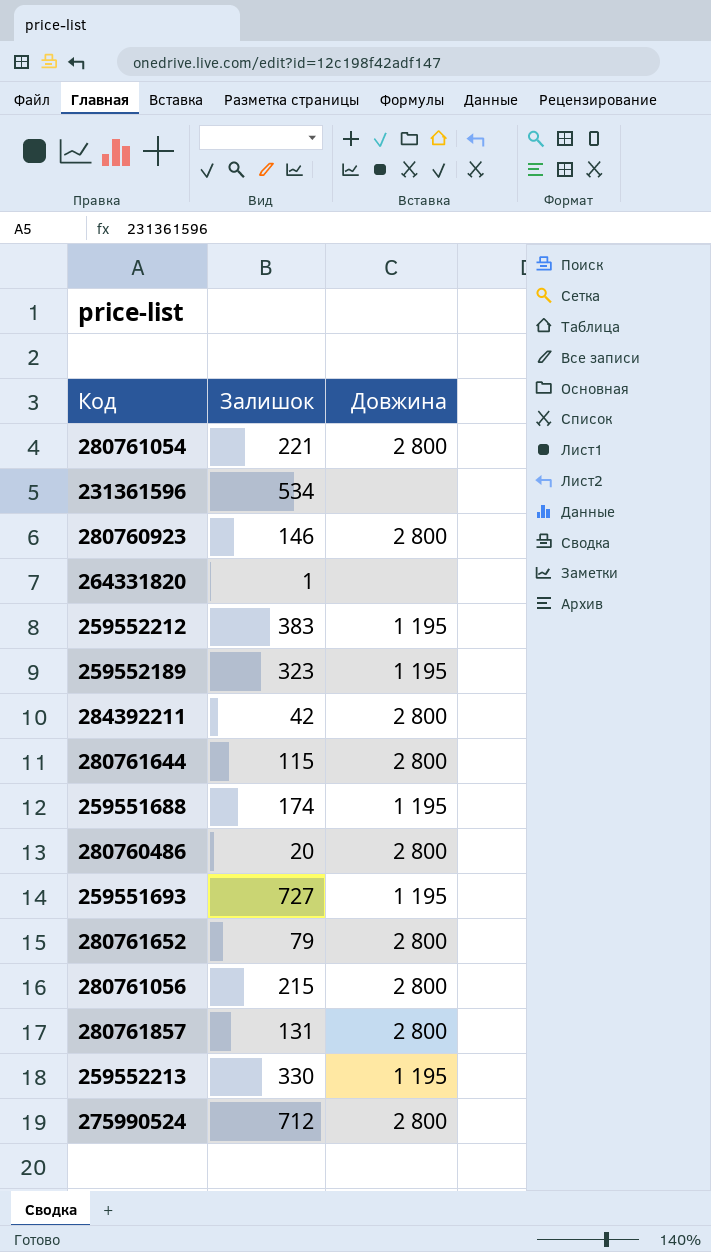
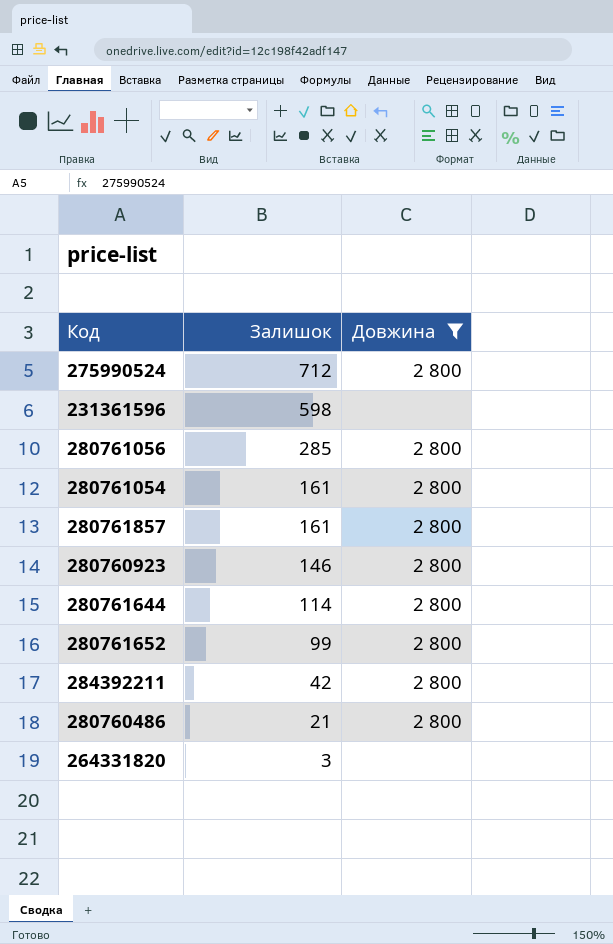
filter: none -> Довжина != 1 195
row order: none -> Залишок descending
231361596 | Залишок: 534 -> 598
280761056 | Залишок: 215 -> 285
280761054 | Залишок: 221 -> 161
280761857 | Залишок: 131 -> 161
280761644 | Залишок: 115 -> 114
280761652 | Залишок: 79 -> 99
280760486 | Залишок: 20 -> 21
264331820 | Залишок: 1 -> 3

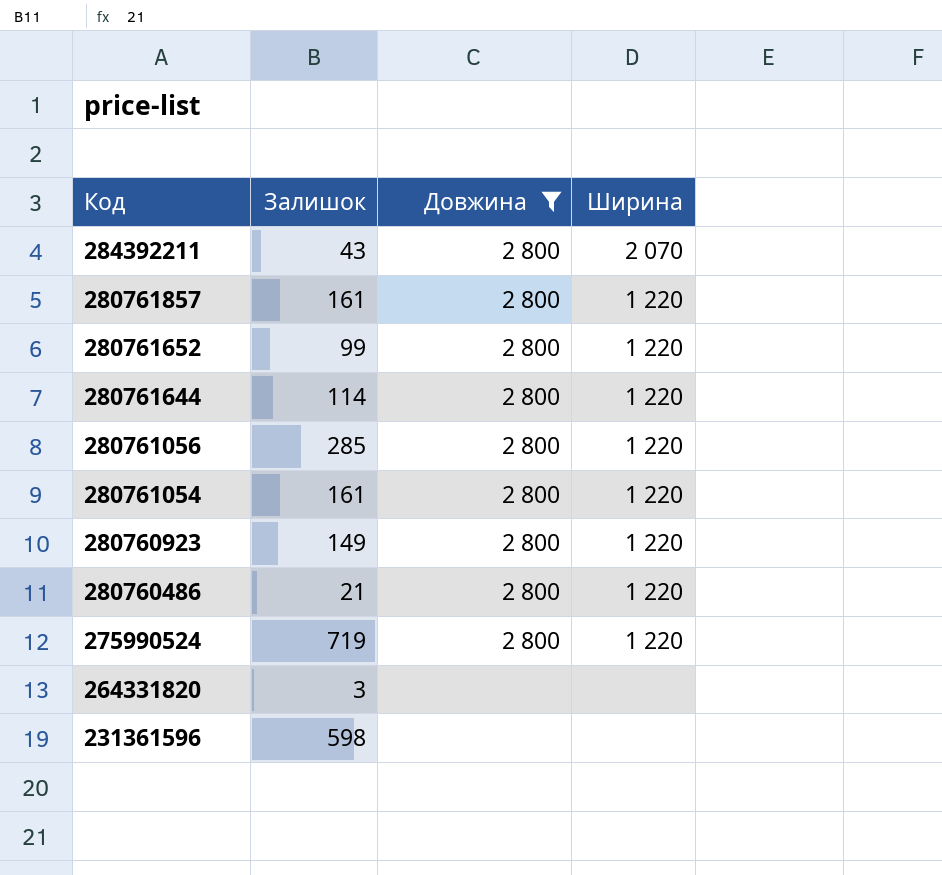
row order: Залишок descending -> Код descending
column Ширина | position: none -> 4
284392211 | Залишок: 42 -> 43
280760923 | Залишок: 146 -> 149
275990524 | Залишок: 712 -> 719

